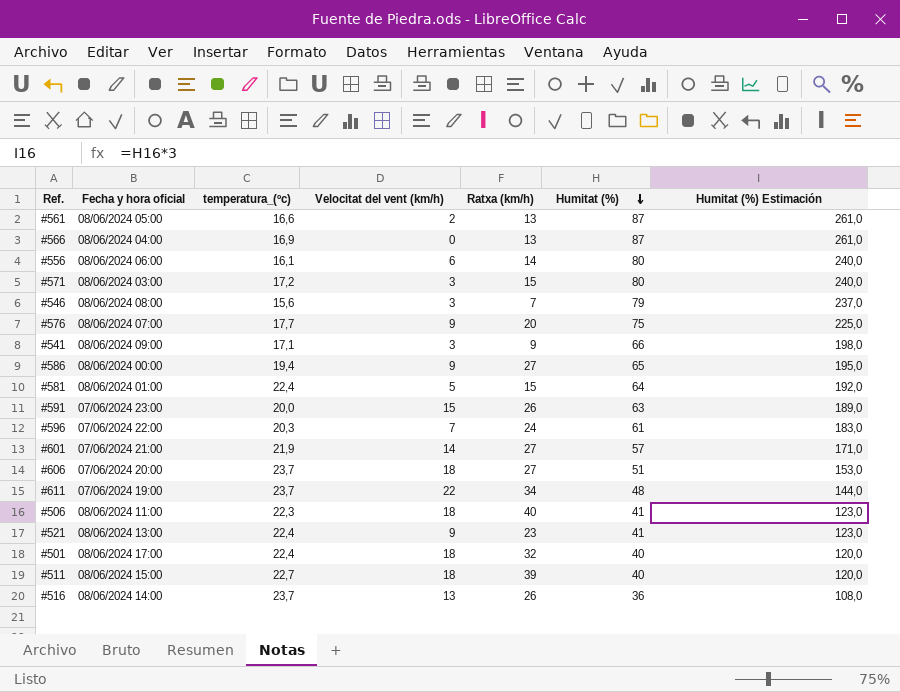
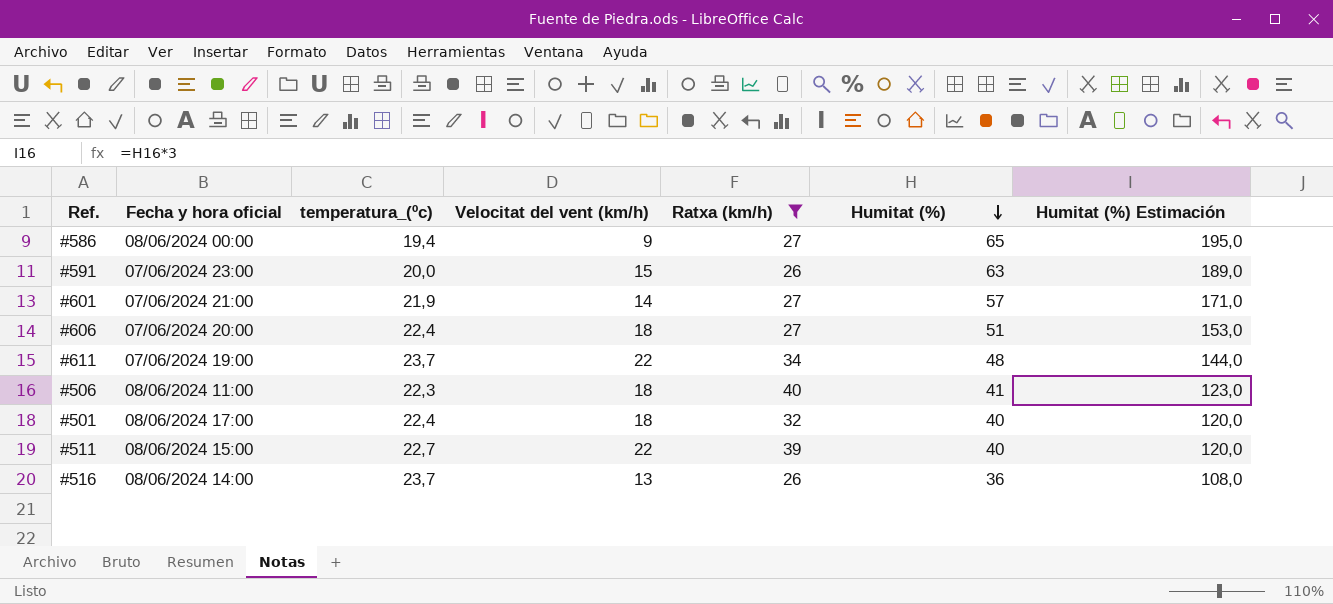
filter: none -> Ratxa (km/h) >= 26
#606 | temperatura_(ºc): 23,7 -> 22,4
#511 | Velocitat del vent (km/h): 18 -> 22

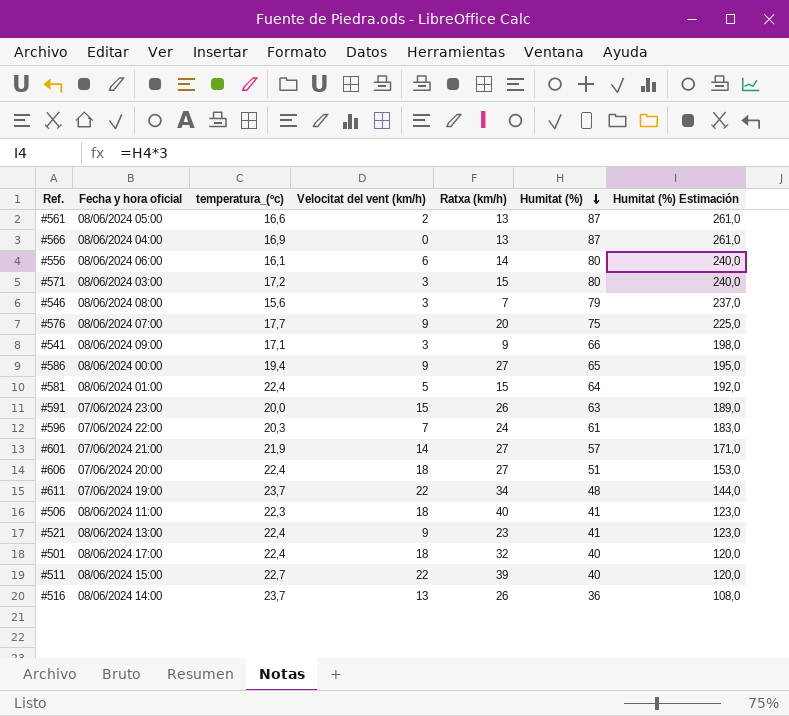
filter: Ratxa (km/h) >= 26 -> none

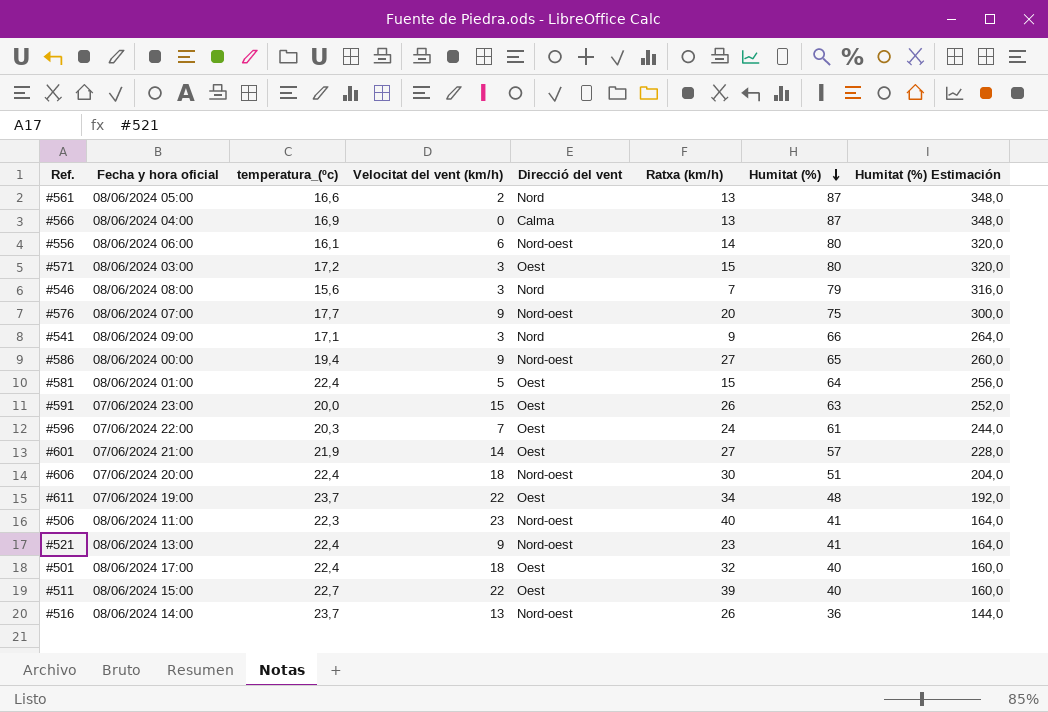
column Direcció del vent | position: none -> 5
column Humitat (%) Estimación | formula: [Humitat (%)] * 3 -> [Humitat (%)] * 4
#606 | Ratxa (km/h): 27 -> 30
#506 | Velocitat del vent (km/h): 18 -> 23

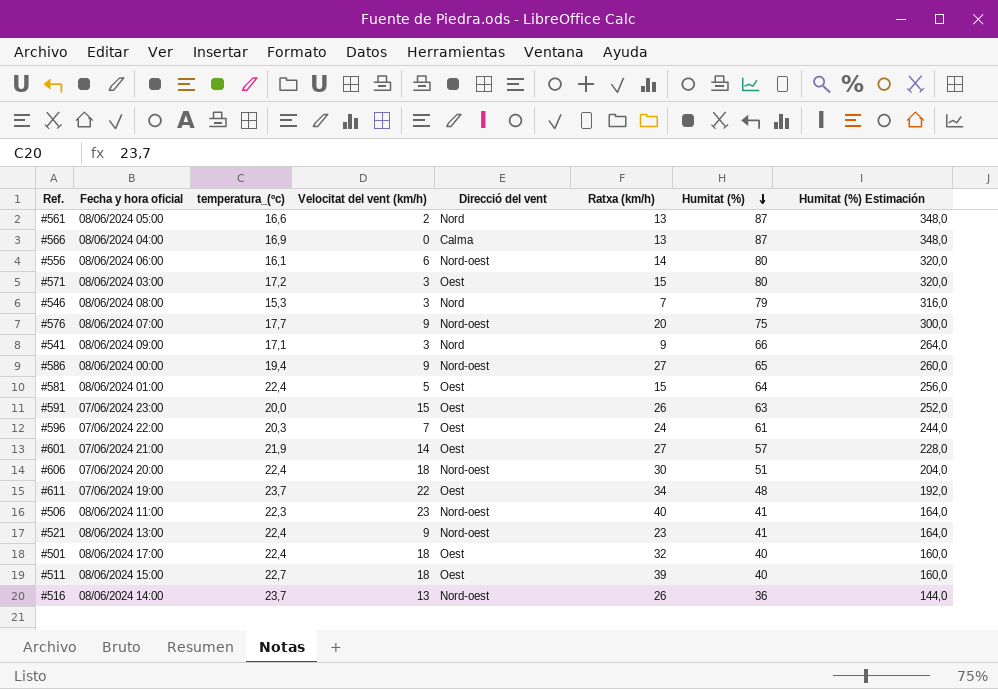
#546 | temperatura_(ºc): 15,6 -> 15,3
#511 | Velocitat del vent (km/h): 22 -> 18

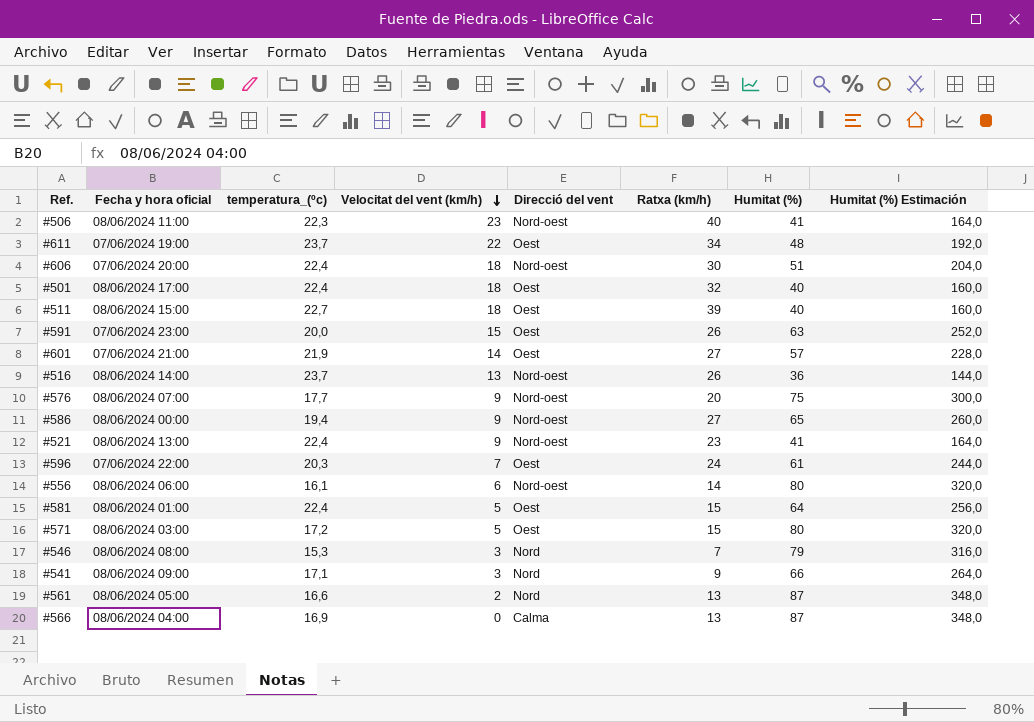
row order: Humitat (%) descending -> Velocitat del vent (km/h) descending
#571 | Velocitat del vent (km/h): 3 -> 5

